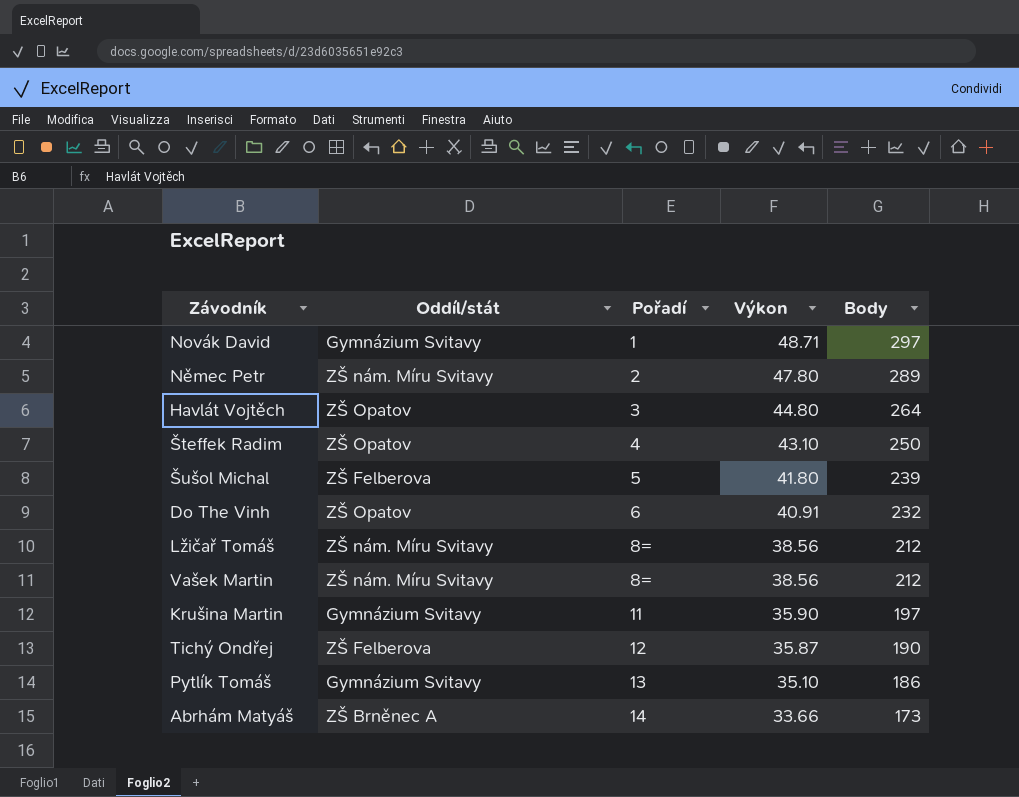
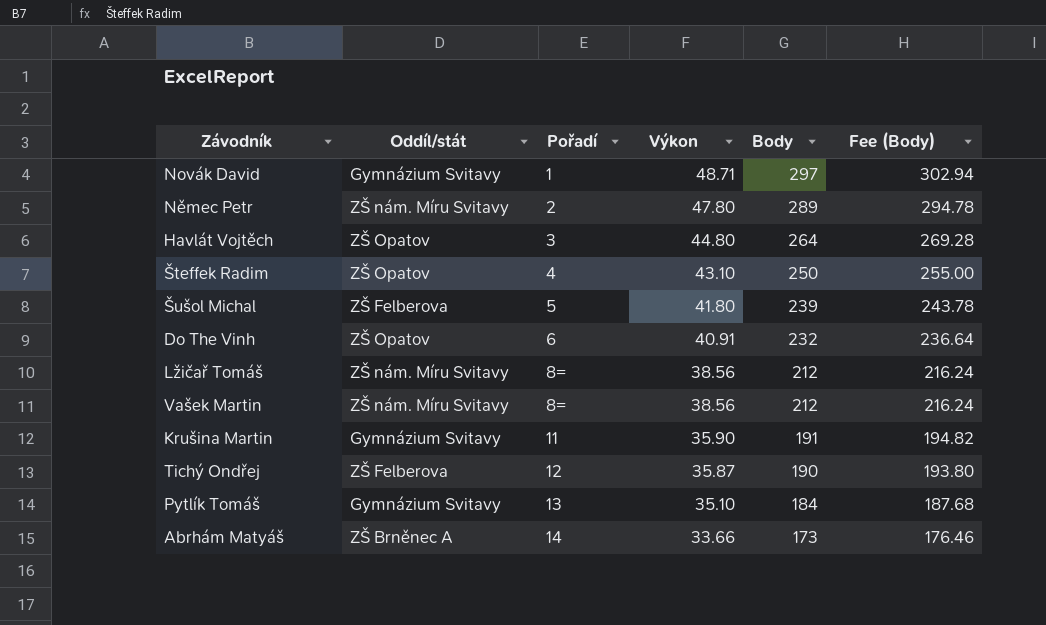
column Fee (Body) | formula: none -> [Body] * 1.02
Krušina Martin | Body: 197 -> 191
Pytlík Tomáš | Body: 186 -> 184

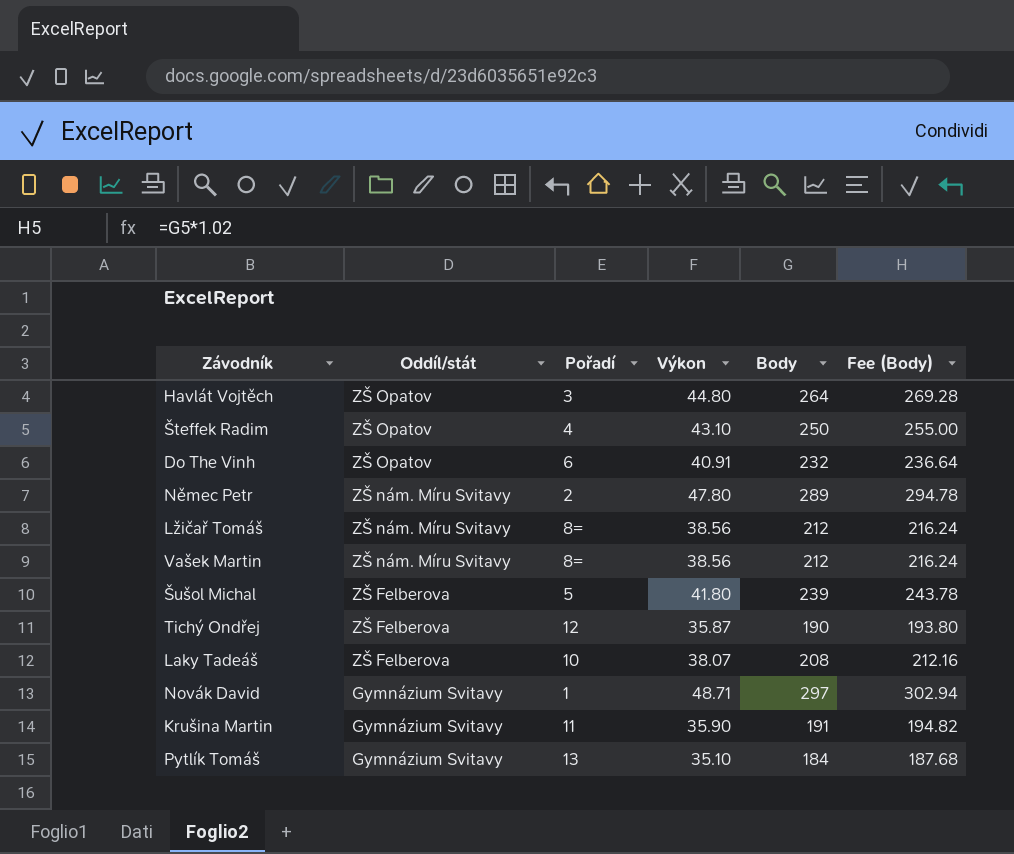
row order: Pořadí ascending -> Oddíl/stát descending
row Abrhám Matyáš: ZŠ Brněnec A | 14 | 33.66 | 173 | 176.46 -> none
row Laky Tadeáš: none -> ZŠ Felberova | 10 | 38.07 | 208 | 212.16

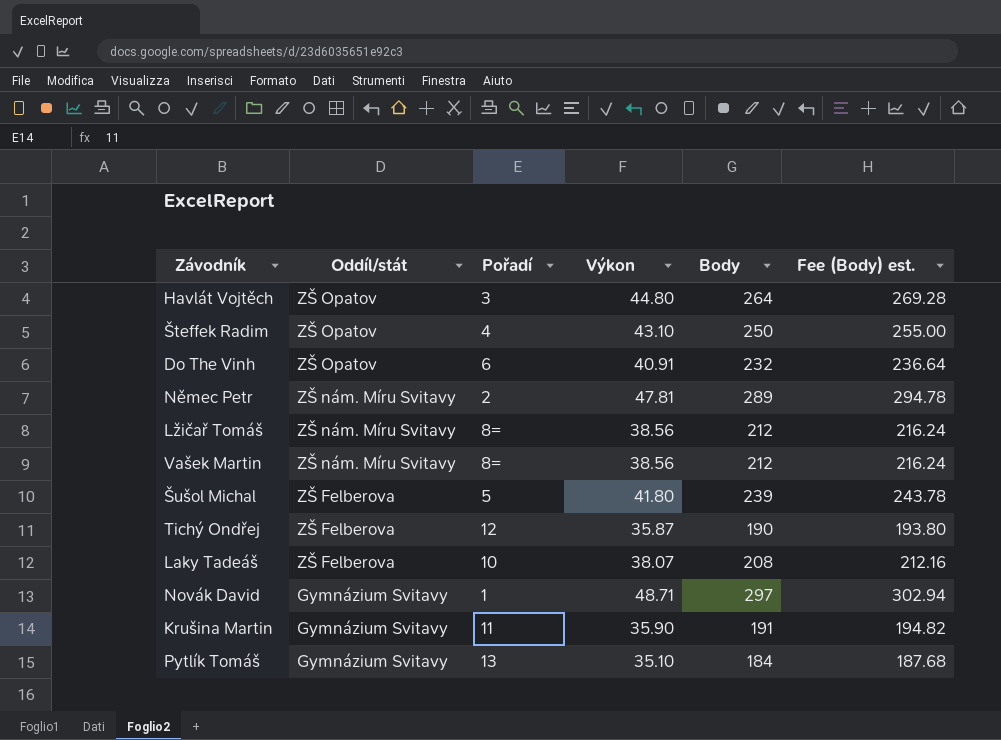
column name: Fee (Body) -> Fee (Body) est.
Němec Petr | Výkon: 47.80 -> 47.81

